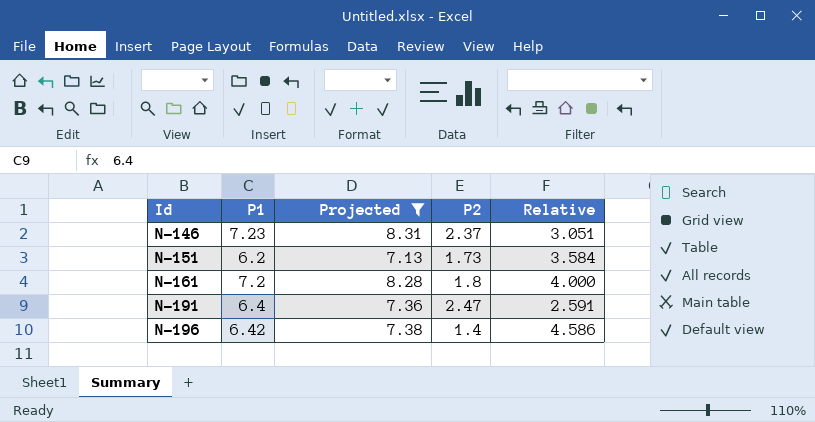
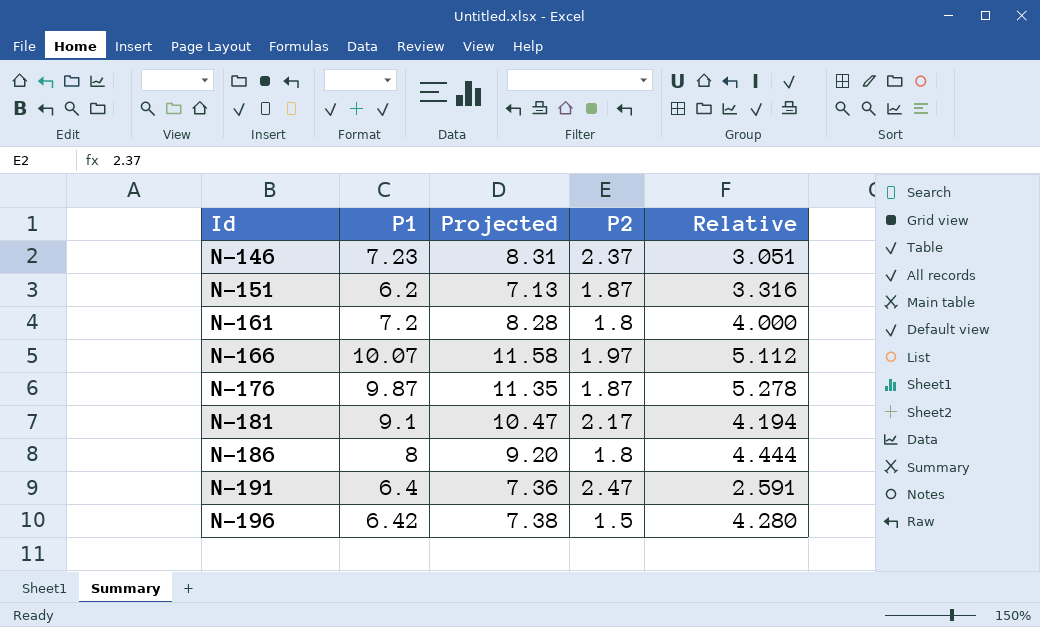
filter: Projected <= 8.31 -> none
N-151 | P2: 1.73 -> 1.87
N-151 | Relative: 3.584 -> 3.316
N-196 | P2: 1.4 -> 1.5
N-196 | Relative: 4.586 -> 4.280

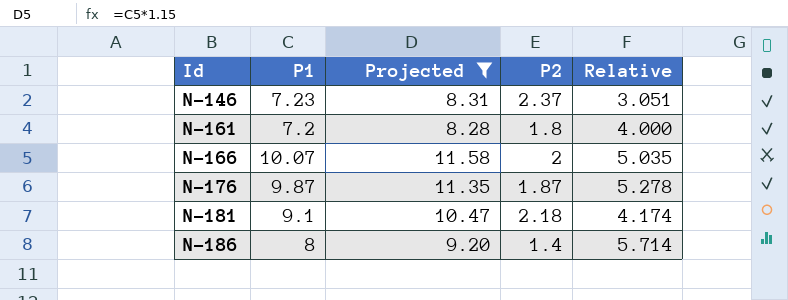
filter: none -> Projected >= 8.28
N-166 | P2: 1.97 -> 2
N-166 | Relative: 5.112 -> 5.035
N-181 | P2: 2.17 -> 2.18
N-181 | Relative: 4.194 -> 4.174
N-186 | P2: 1.8 -> 1.4
N-186 | Relative: 4.444 -> 5.714

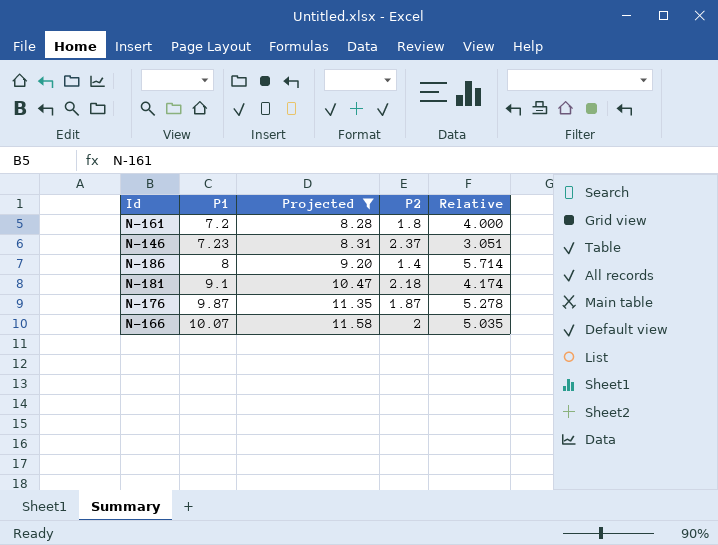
row order: Id ascending -> P1 ascending

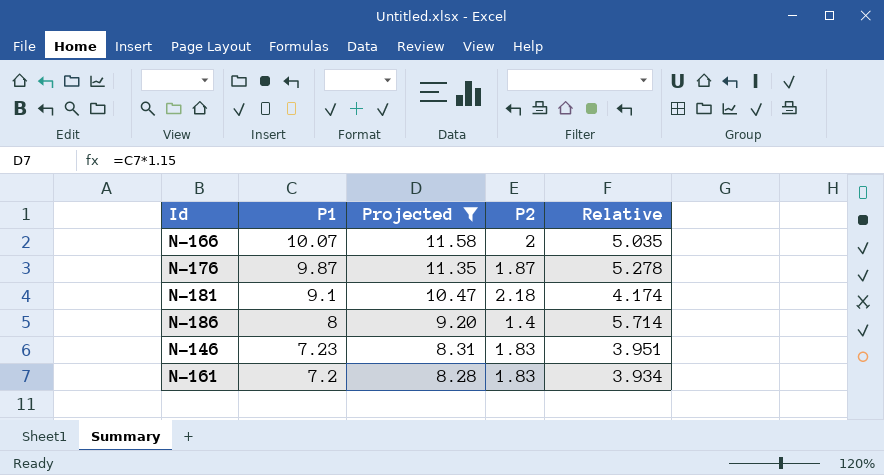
row order: P1 ascending -> P1 descending
N-146 | P2: 2.37 -> 1.83
N-146 | Relative: 3.051 -> 3.951
N-161 | P2: 1.8 -> 1.83
N-161 | Relative: 4.000 -> 3.934

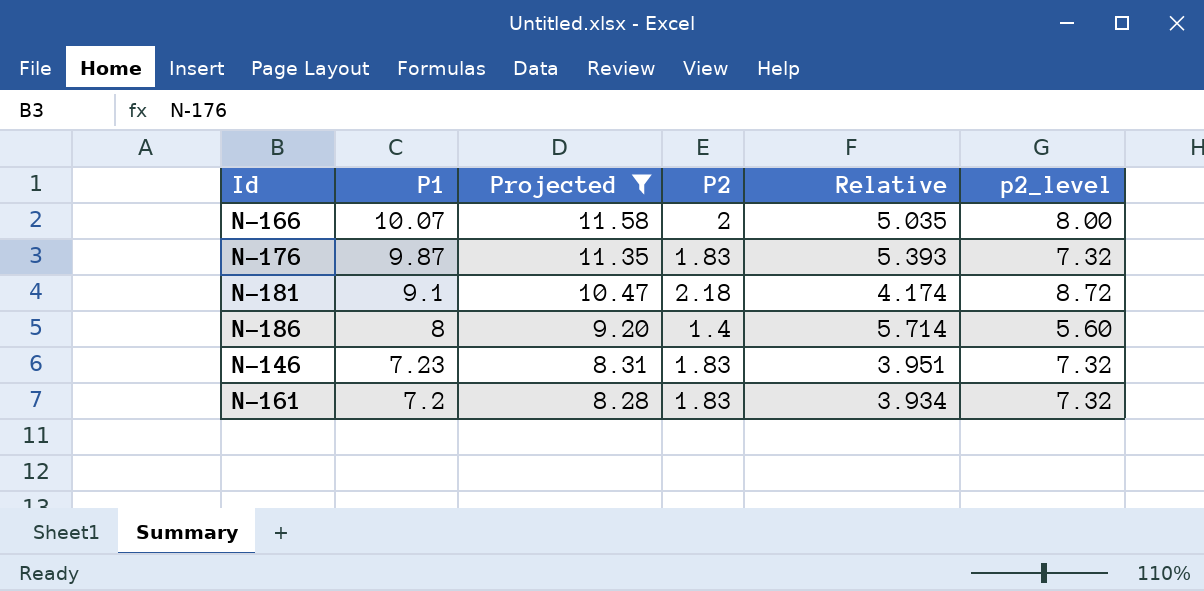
column p2_level | formula: none -> [P2] * 4
N-176 | P2: 1.87 -> 1.83
N-176 | Relative: 5.278 -> 5.393

